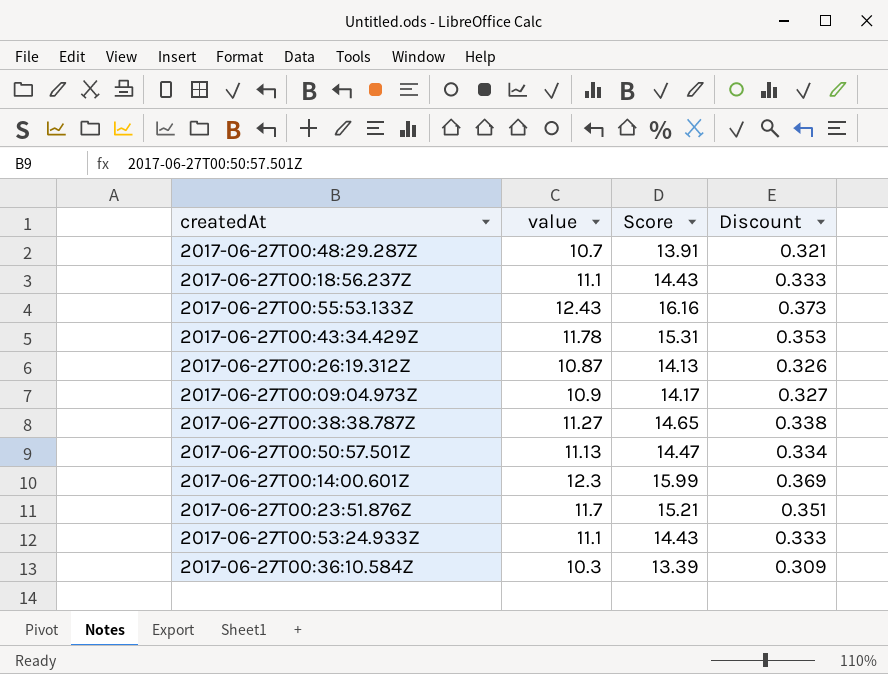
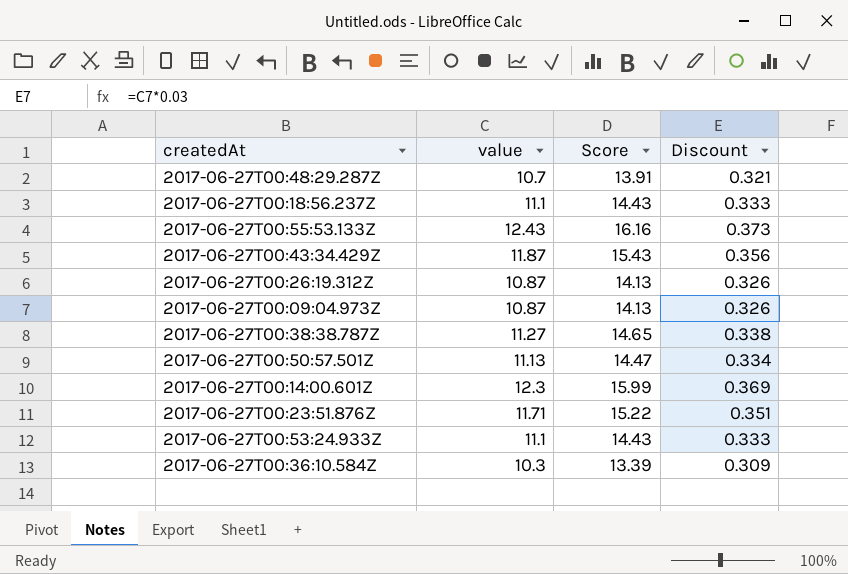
2017-06-27T00:43:34.429Z | value: 11.78 -> 11.87
2017-06-27T00:43:34.429Z | Score: 15.31 -> 15.43
2017-06-27T00:43:34.429Z | Discount: 0.353 -> 0.356
2017-06-27T00:09:04.973Z | value: 10.9 -> 10.87
2017-06-27T00:09:04.973Z | Score: 14.17 -> 14.13
2017-06-27T00:09:04.973Z | Discount: 0.327 -> 0.326
2017-06-27T00:23:51.876Z | value: 11.7 -> 11.71
2017-06-27T00:23:51.876Z | Score: 15.21 -> 15.22

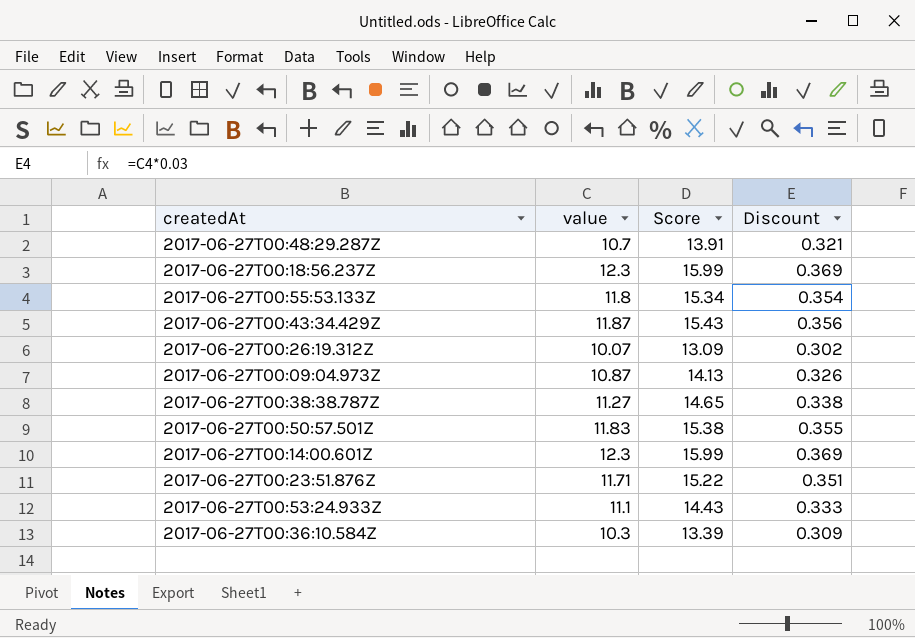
2017-06-27T00:18:56.237Z | value: 11.1 -> 12.3
2017-06-27T00:18:56.237Z | Score: 14.43 -> 15.99
2017-06-27T00:18:56.237Z | Discount: 0.333 -> 0.369
2017-06-27T00:55:53.133Z | value: 12.43 -> 11.8
2017-06-27T00:55:53.133Z | Score: 16.16 -> 15.34
2017-06-27T00:55:53.133Z | Discount: 0.373 -> 0.354
2017-06-27T00:26:19.312Z | value: 10.87 -> 10.07
2017-06-27T00:26:19.312Z | Score: 14.13 -> 13.09
2017-06-27T00:26:19.312Z | Discount: 0.326 -> 0.302
2017-06-27T00:50:57.501Z | value: 11.13 -> 11.83
2017-06-27T00:50:57.501Z | Score: 14.47 -> 15.38
2017-06-27T00:50:57.501Z | Discount: 0.334 -> 0.355

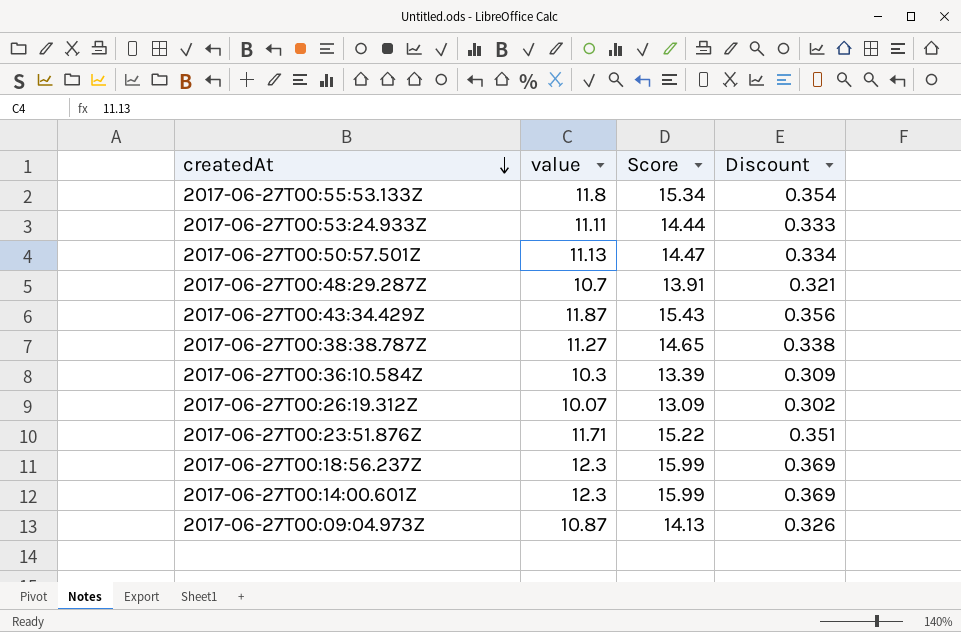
row order: none -> createdAt descending
2017-06-27T00:53:24.933Z | value: 11.1 -> 11.11
2017-06-27T00:53:24.933Z | Score: 14.43 -> 14.44
2017-06-27T00:50:57.501Z | value: 11.83 -> 11.13
2017-06-27T00:50:57.501Z | Score: 15.38 -> 14.47
2017-06-27T00:50:57.501Z | Discount: 0.355 -> 0.334

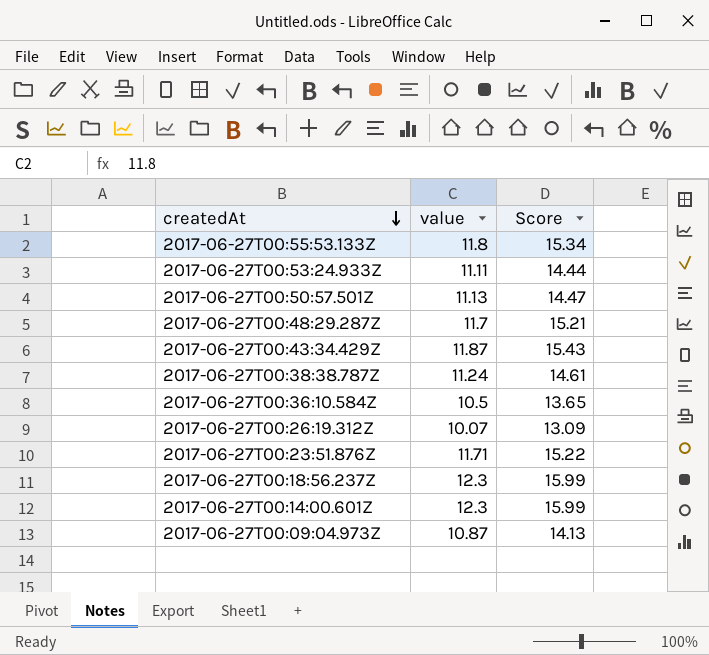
column Discount | formula: [value] * 0.03 -> none
2017-06-27T00:48:29.287Z | value: 10.7 -> 11.7
2017-06-27T00:48:29.287Z | Score: 13.91 -> 15.21
2017-06-27T00:38:38.787Z | value: 11.27 -> 11.24
2017-06-27T00:38:38.787Z | Score: 14.65 -> 14.61
2017-06-27T00:36:10.584Z | value: 10.3 -> 10.5
2017-06-27T00:36:10.584Z | Score: 13.39 -> 13.65

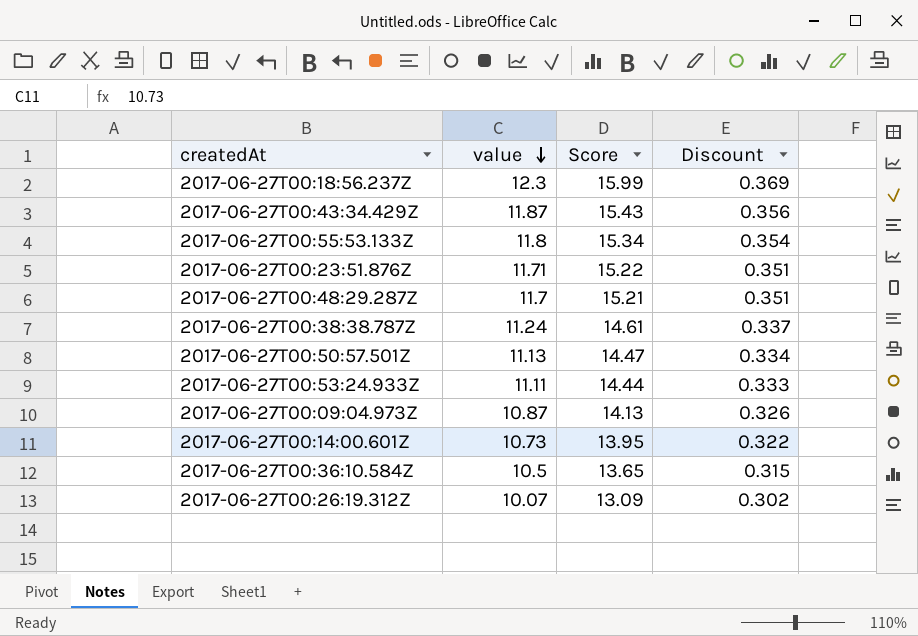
row order: createdAt descending -> value descending
column Discount | formula: none -> [value] * 0.03
2017-06-27T00:14:00.601Z | value: 12.3 -> 10.73
2017-06-27T00:14:00.601Z | Score: 15.99 -> 13.95

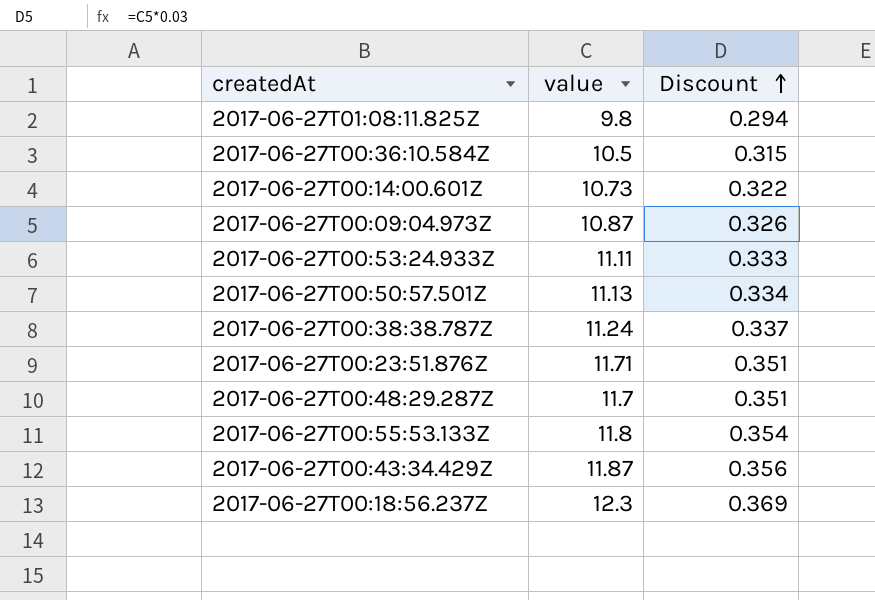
row order: value descending -> Discount ascending
column Score | formula: [value] * 1.3 -> none
row 2017-06-27T00:26:19.312Z: 10.07 | 13.09 | 0.302 -> none
row 2017-06-27T01:08:11.825Z: none -> 9.8 | 0.294

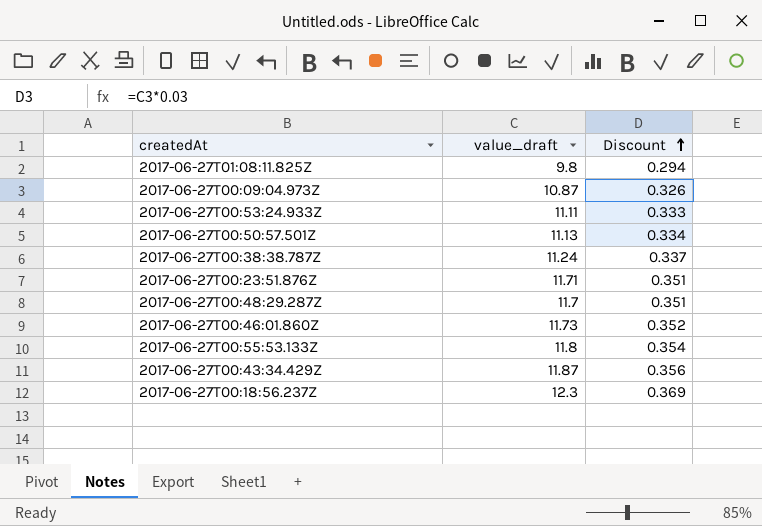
column name: value -> value_draft
row 2017-06-27T00:36:10.584Z: 10.5 | 0.315 -> none
row 2017-06-27T00:14:00.601Z: 10.73 | 0.322 -> none
row 2017-06-27T00:46:01.860Z: none -> 11.73 | 0.352

